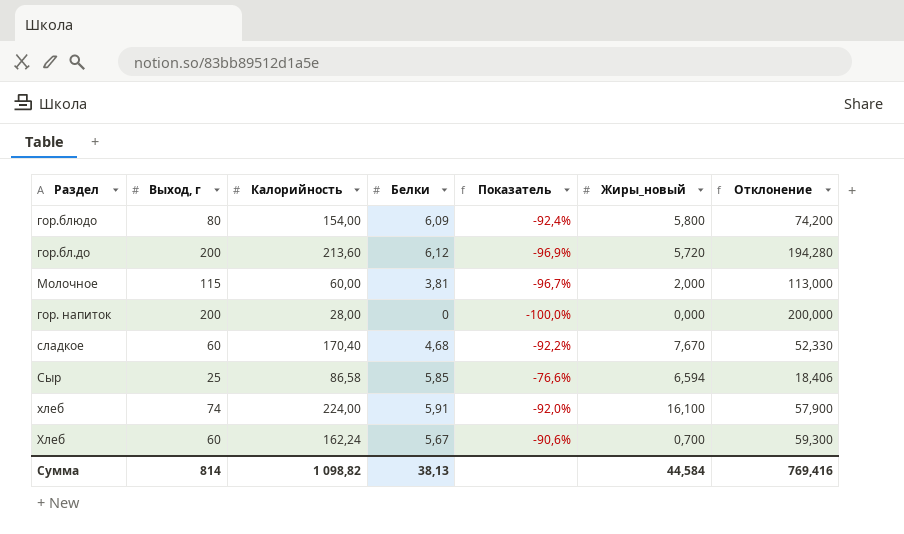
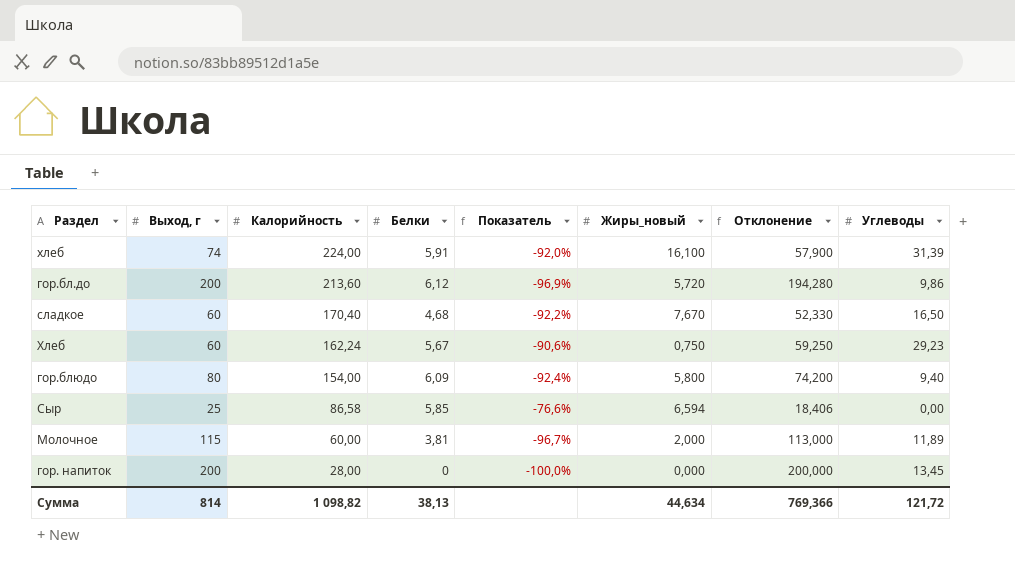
row order: none -> Калорийность descending
column Углеводы | position: none -> 8
Хлеб | Жиры_новый: 0,700 -> 0,750
Хлеб | Отклонение: 59,300 -> 59,250
Сумма | Жиры_новый: 44,584 -> 44,634
Сумма | Отклонение: 769,416 -> 769,366

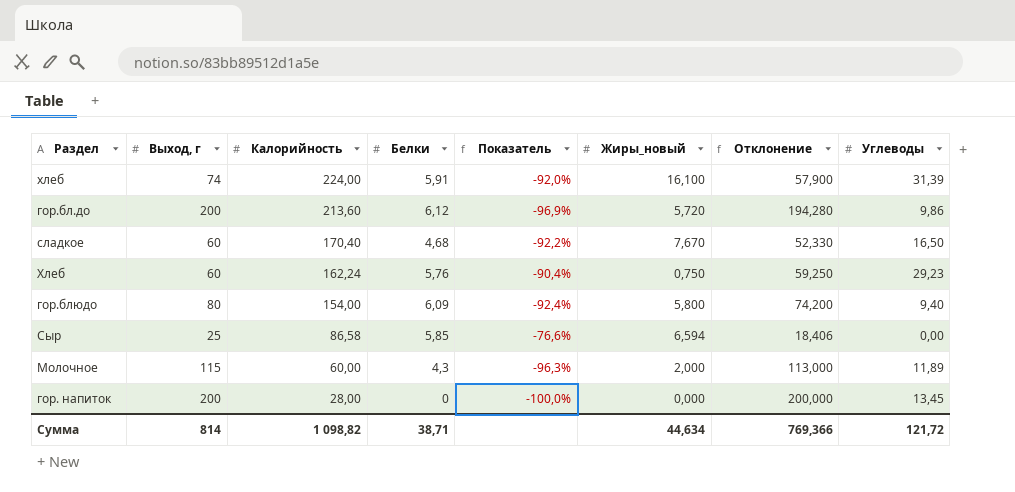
Хлеб | Белки: 5,67 -> 5,76
Хлеб | Показатель: -90,6% -> -90,4%
Молочное | Белки: 3,81 -> 4,3
Молочное | Показатель: -96,7% -> -96,3%
Сумма | Белки: 38,13 -> 38,71

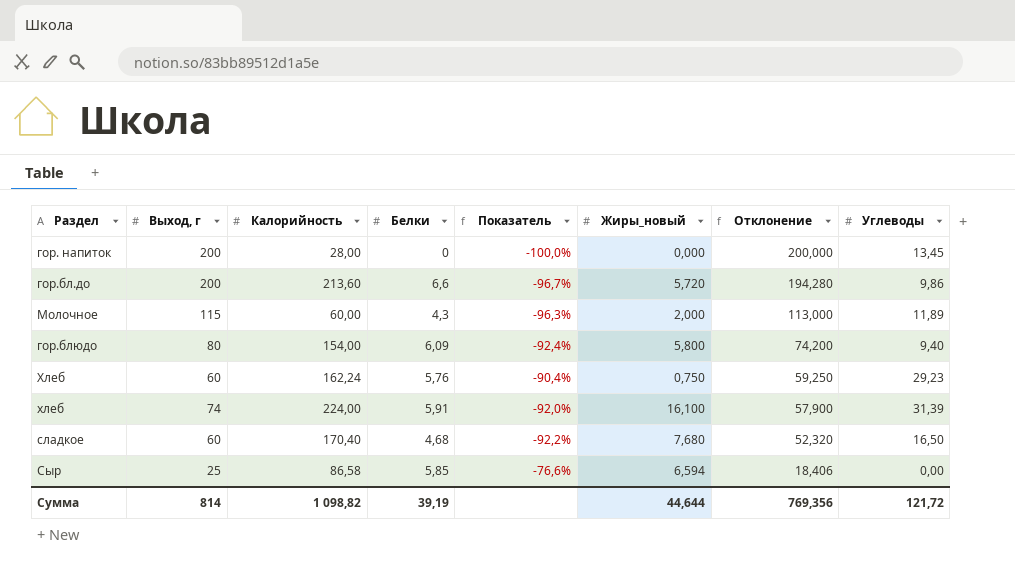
row order: Калорийность descending -> Отклонение descending
гор.бл.до | Белки: 6,12 -> 6,6
гор.бл.до | Показатель: -96,9% -> -96,7%
сладкое | Жиры_новый: 7,670 -> 7,680
сладкое | Отклонение: 52,330 -> 52,320
Сумма | Белки: 38,71 -> 39,19
Сумма | Жиры_новый: 44,634 -> 44,644
Сумма | Отклонение: 769,366 -> 769,356

